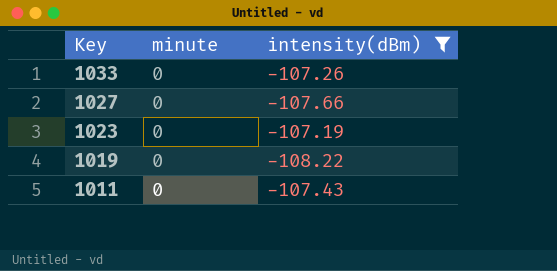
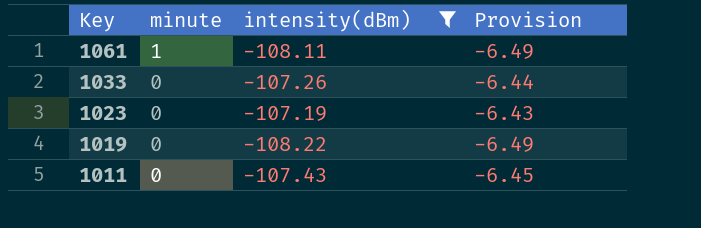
column Provision | formula: none -> [intensity(dBm)] * 0.06
row 1027: 0 | -107.66 -> none
row 1061: none -> 1 | -108.11 | -6.49

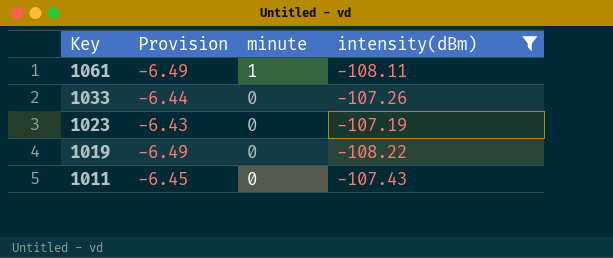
column Provision | position: 4 -> 2

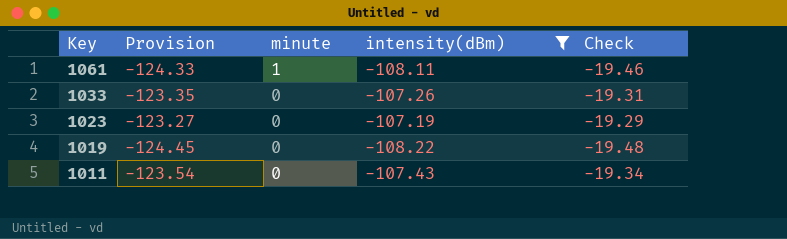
column Provision | formula: [intensity(dBm)] * 0.06 -> [intensity(dBm)] * 1.15
column Check | formula: none -> [intensity(dBm)] * 0.18

